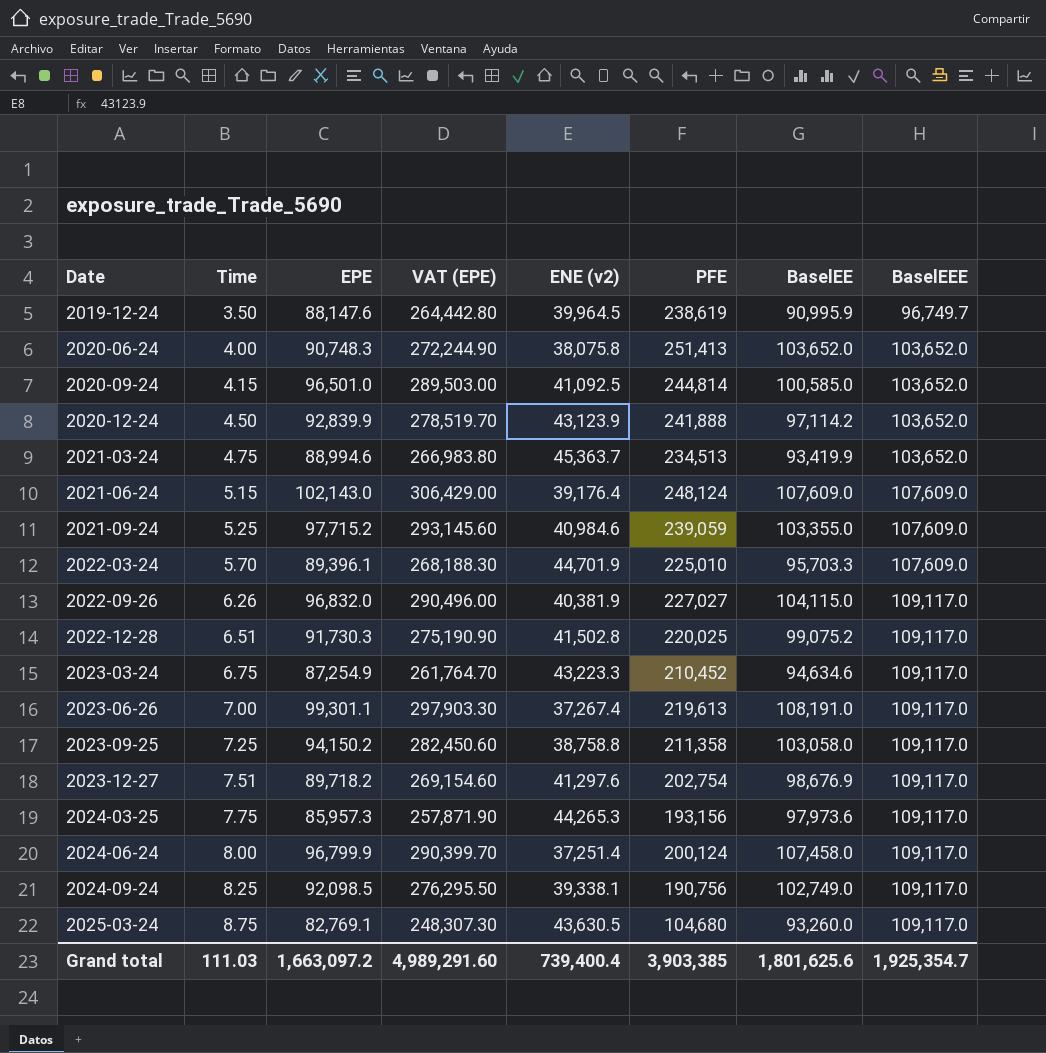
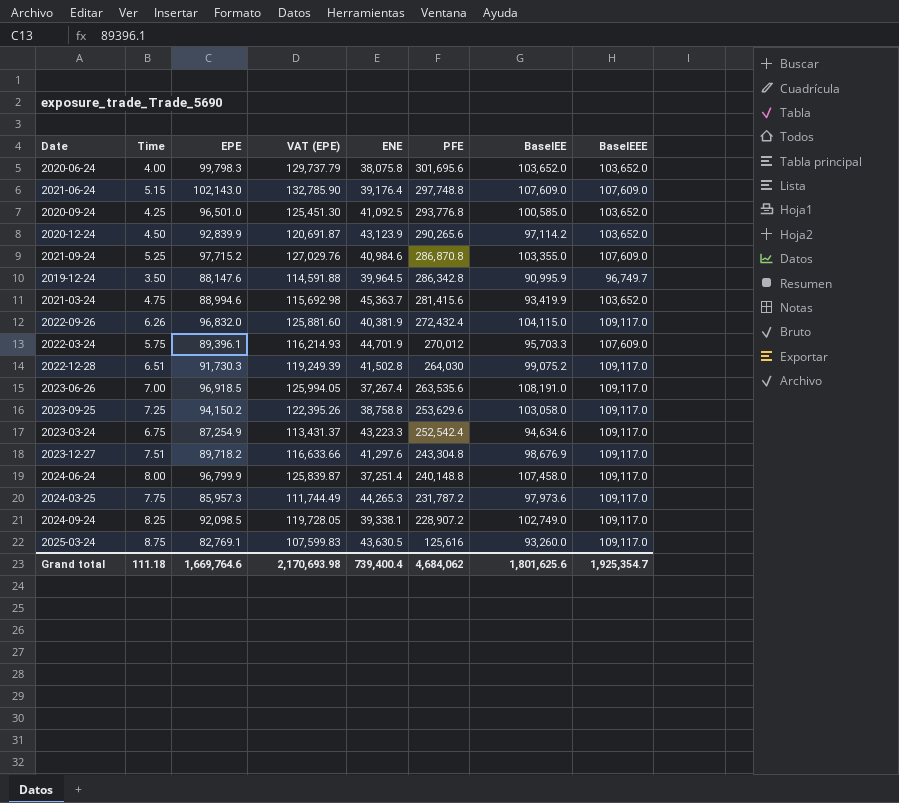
row order: Date ascending -> PFE descending
column VAT (EPE) | formula: [EPE] * 3 -> [EPE] * 1.3
column name: ENE (v2) -> ENE
2020-06-24 | EPE: 90,748.3 -> 99,798.3
2020-06-24 | PFE: 251,413 -> 301,695.6
2021-06-24 | PFE: 248,124 -> 297,748.8
2020-09-24 | Time: 4.15 -> 4.25
2020-09-24 | PFE: 244,814 -> 293,776.8
2020-12-24 | PFE: 241,888 -> 290,265.6
2021-09-24 | PFE: 239,059 -> 286,870.8
2019-12-24 | PFE: 238,619 -> 286,342.8
2021-03-24 | PFE: 234,513 -> 281,415.6
2022-09-26 | PFE: 227,027 -> 272,432.4
2022-03-24 | Time: 5.70 -> 5.75
2022-03-24 | PFE: 225,010 -> 270,012
2022-12-28 | PFE: 220,025 -> 264,030
2023-06-26 | EPE: 99,301.1 -> 96,918.5
2023-06-26 | PFE: 219,613 -> 263,535.6
2023-09-25 | PFE: 211,358 -> 253,629.6
2023-03-24 | PFE: 210,452 -> 252,542.4
2023-12-27 | PFE: 202,754 -> 243,304.8
2024-06-24 | PFE: 200,124 -> 240,148.8
2024-03-25 | PFE: 193,156 -> 231,787.2
2024-09-24 | PFE: 190,756 -> 228,907.2
2025-03-24 | PFE: 104,680 -> 125,616
Grand total | Time: 111.03 -> 111.18
Grand total | EPE: 1,663,097.2 -> 1,669,764.6
Grand total | VAT (EPE): 4,989,291.60 -> 2,170,693.98
Grand total | PFE: 3,903,385 -> 4,684,062

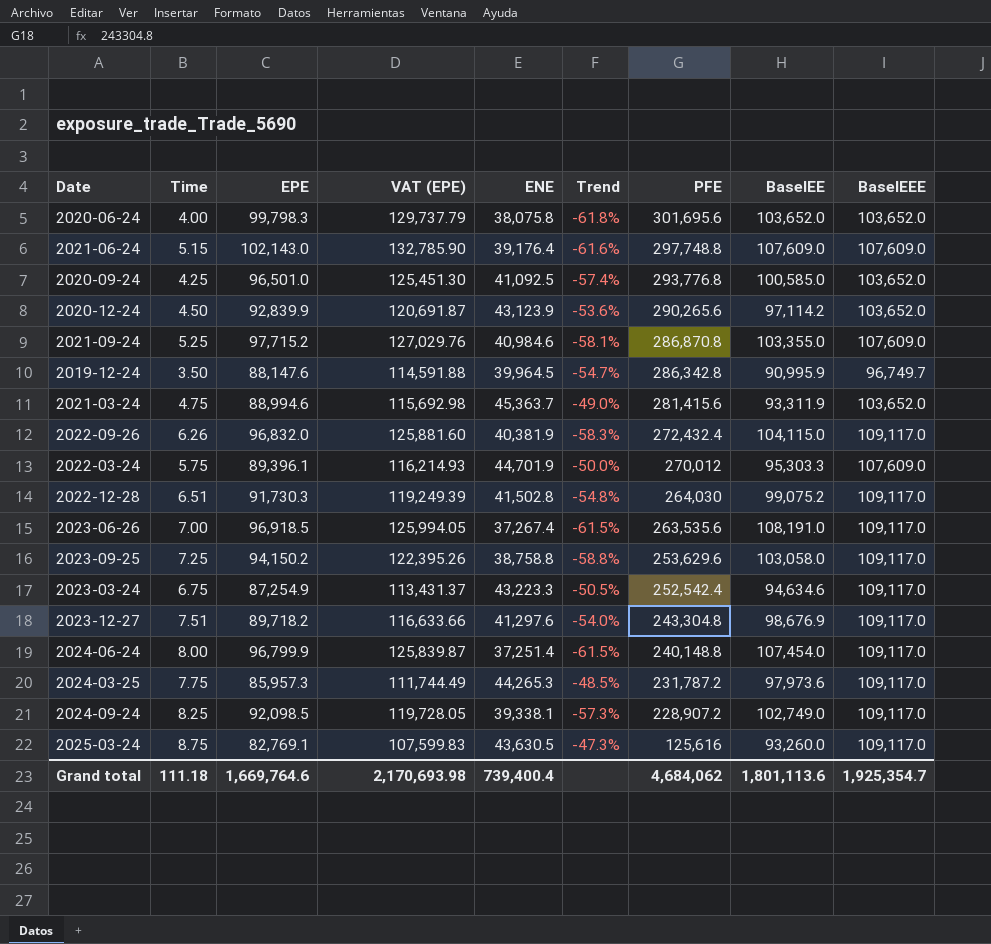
column Trend | formula: none -> ([ENE] - [EPE]) / [EPE]
2021-03-24 | BaselEE: 93,419.9 -> 93,311.9
2022-03-24 | BaselEE: 95,703.3 -> 95,303.3
2024-06-24 | BaselEE: 107,458.0 -> 107,454.0
Grand total | BaselEE: 1,801,625.6 -> 1,801,113.6

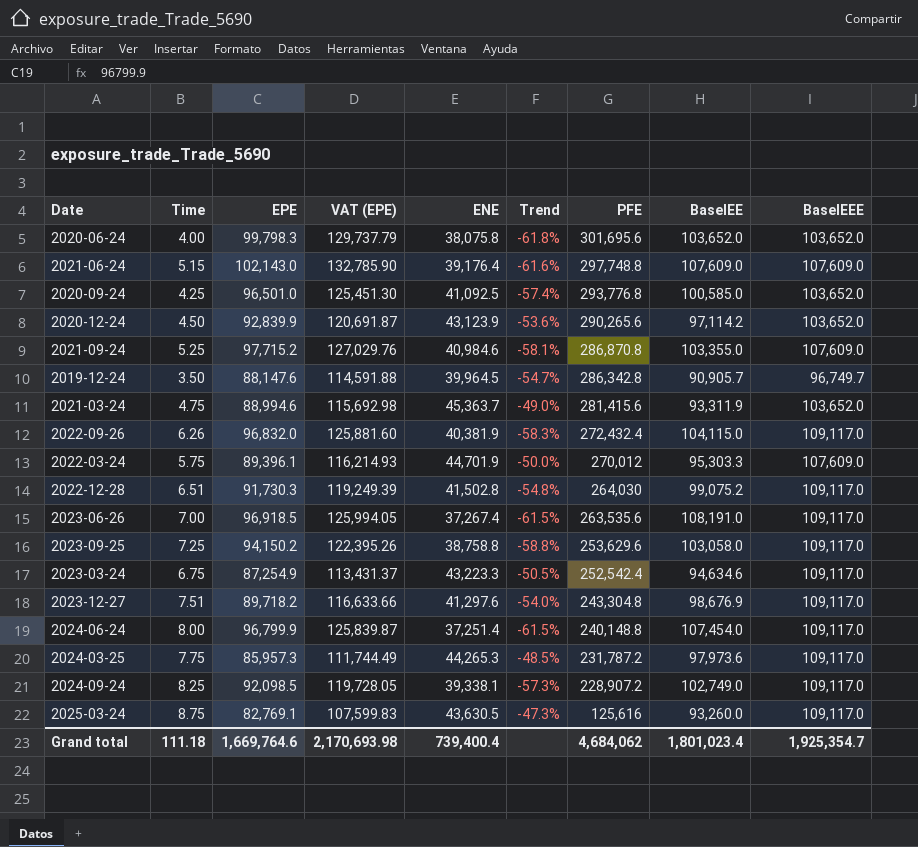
2019-12-24 | BaselEE: 90,995.9 -> 90,905.7
Grand total | BaselEE: 1,801,113.6 -> 1,801,023.4

